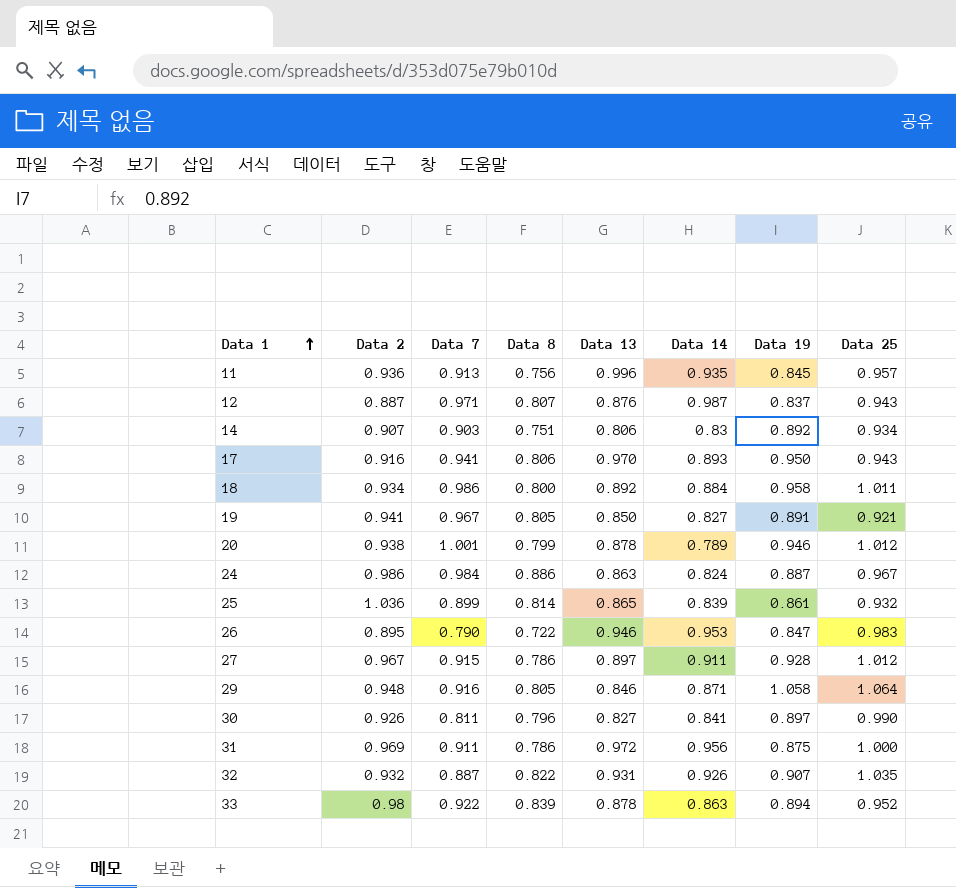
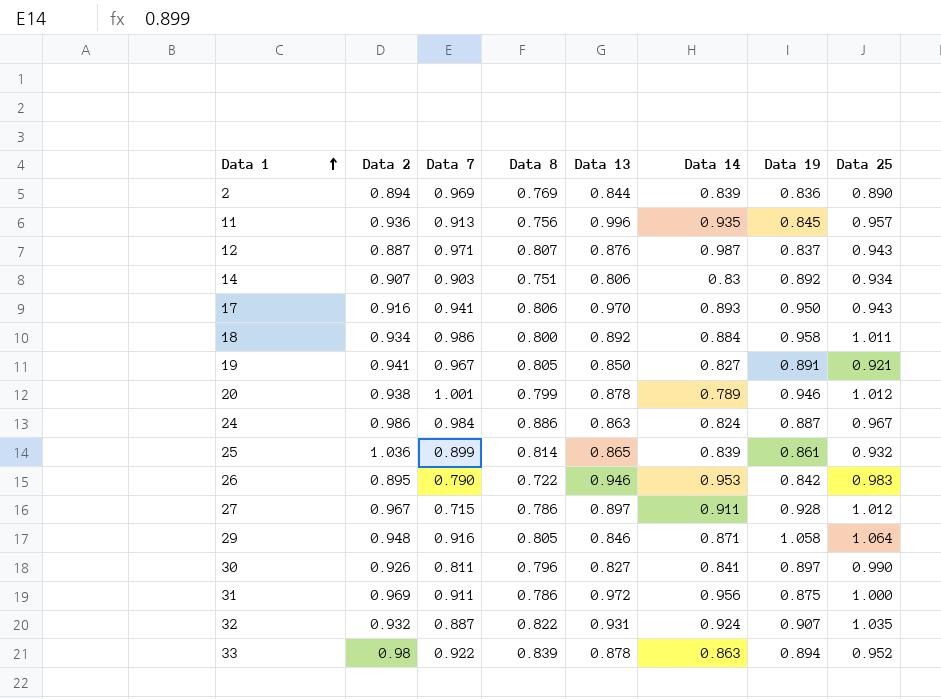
row 2: none -> 0.894 | 0.969 | 0.769 | 0.844 | 0.839 | 0.836 | 0.890
26 | Data 19: 0.847 -> 0.842
27 | Data 7: 0.915 -> 0.715
32 | Data 14: 0.926 -> 0.924

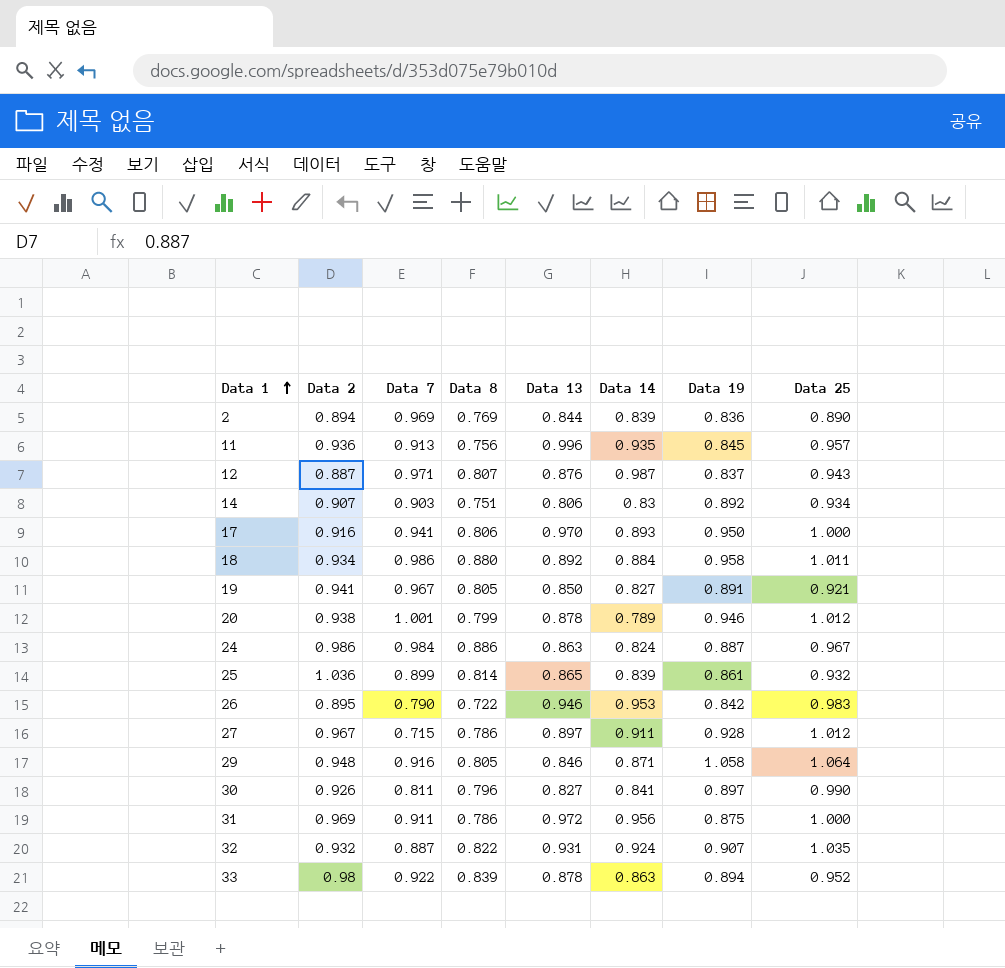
17 | Data 25: 0.943 -> 1.000
18 | Data 8: 0.800 -> 0.880

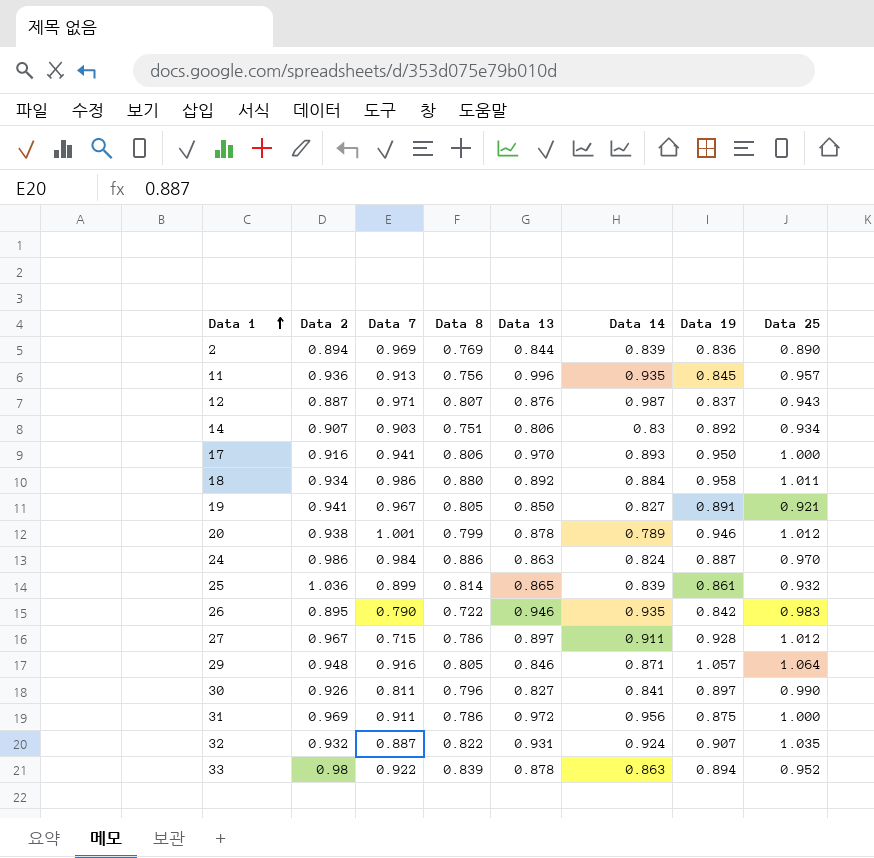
24 | Data 25: 0.967 -> 0.970
26 | Data 14: 0.953 -> 0.935
29 | Data 19: 1.058 -> 1.057

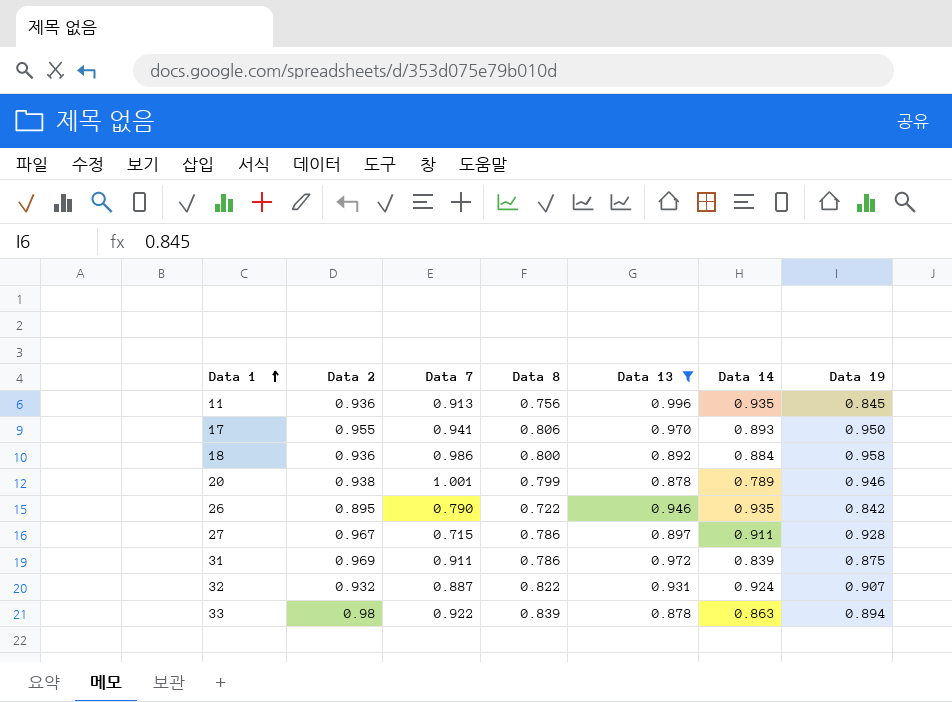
filter: none -> Data 13 >= 0.878
column Data 25 | position: 8 -> none
17 | Data 2: 0.916 -> 0.955
18 | Data 2: 0.934 -> 0.936
18 | Data 8: 0.880 -> 0.800
31 | Data 14: 0.956 -> 0.839

